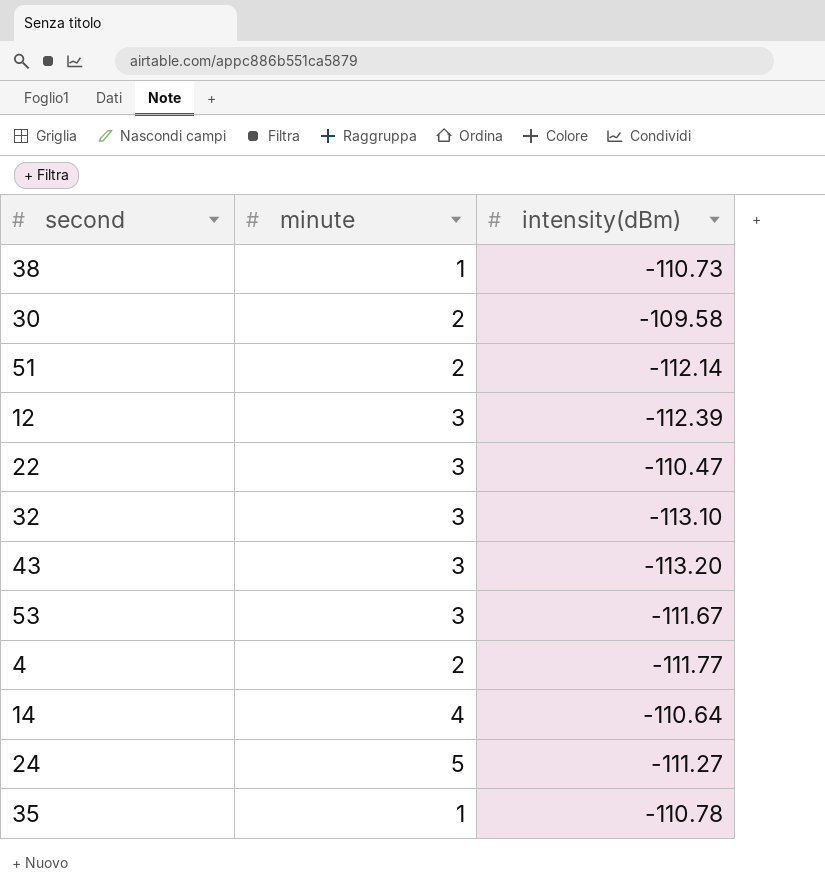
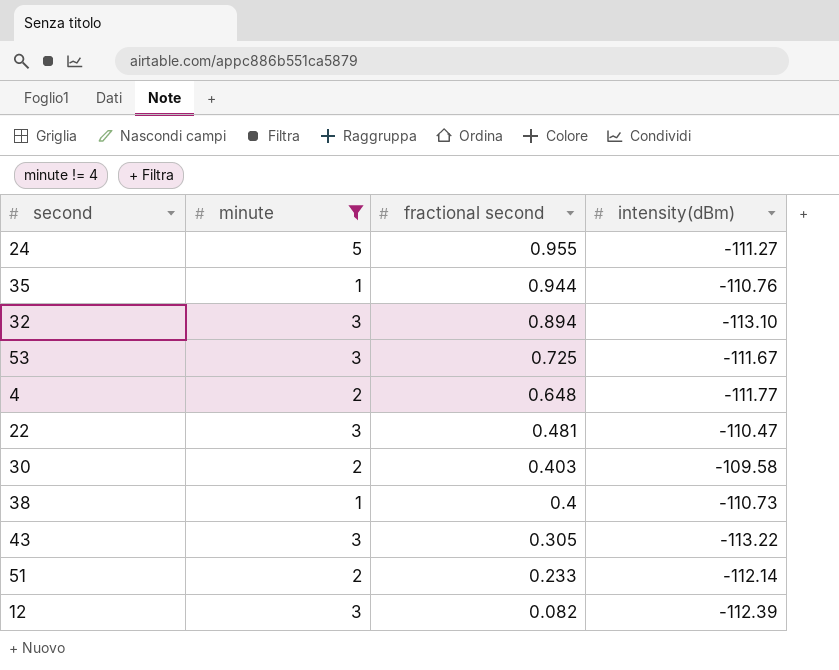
filter: none -> minute != 4
row order: none -> fractional second descending
column fractional second | position: none -> 3
35 | intensity(dBm): -110.78 -> -110.76
43 | intensity(dBm): -113.20 -> -113.22

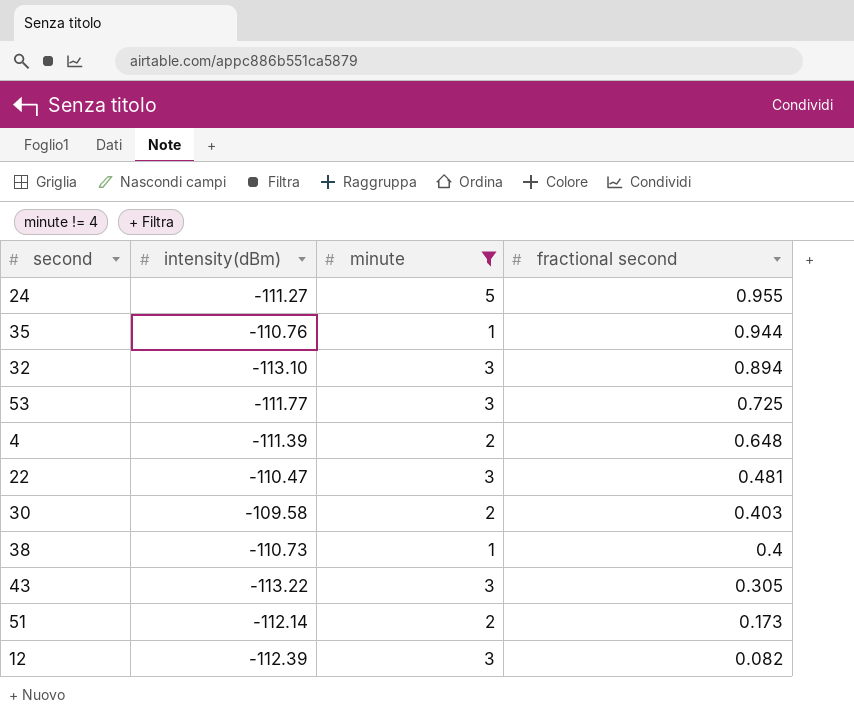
column intensity(dBm) | position: 4 -> 2
53 | intensity(dBm): -111.67 -> -111.77
4 | intensity(dBm): -111.77 -> -111.39
51 | fractional second: 0.233 -> 0.173

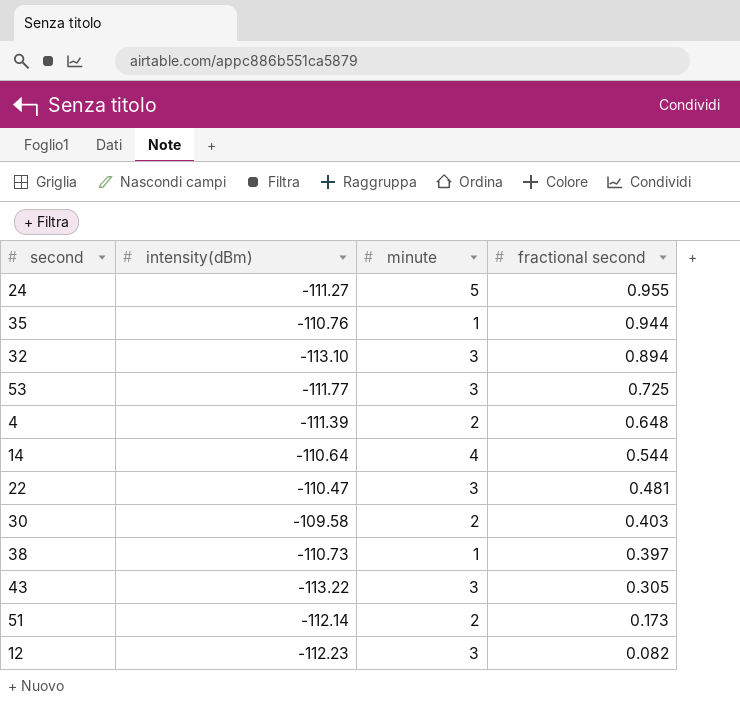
filter: minute != 4 -> none
38 | fractional second: 0.4 -> 0.397
12 | intensity(dBm): -112.39 -> -112.23

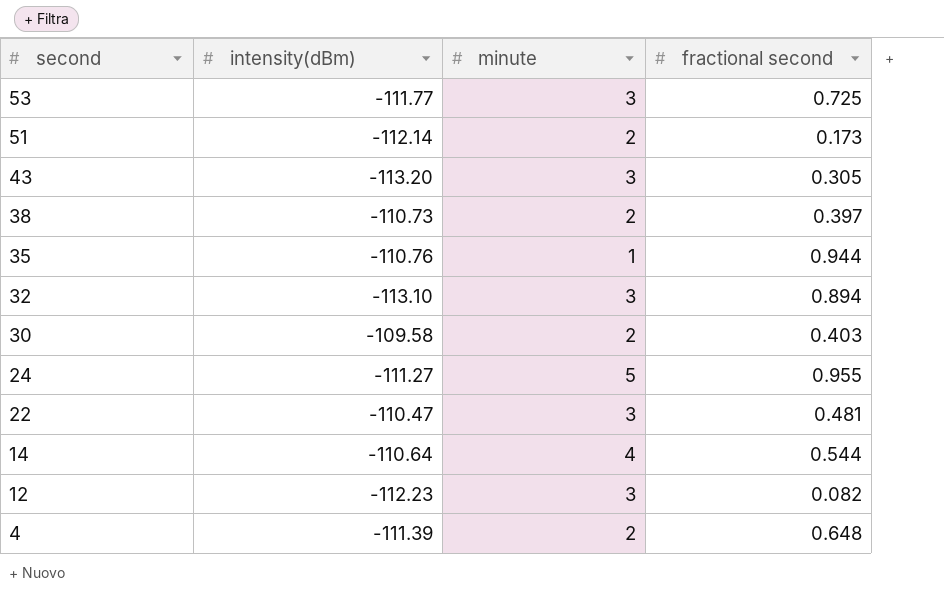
row order: fractional second descending -> second descending
43 | intensity(dBm): -113.22 -> -113.20
38 | minute: 1 -> 2

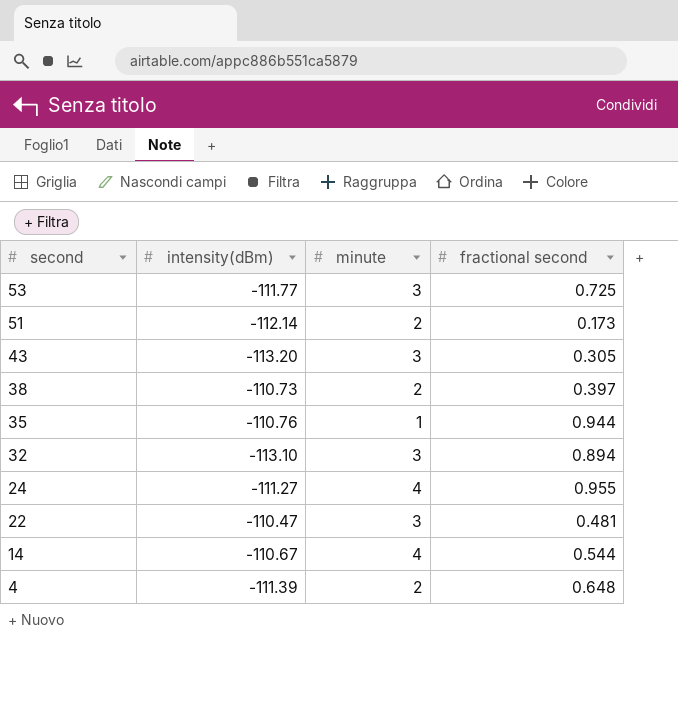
row 30: -109.58 | 2 | 0.403 -> none
row 12: -112.23 | 3 | 0.082 -> none
24 | minute: 5 -> 4
14 | intensity(dBm): -110.64 -> -110.67

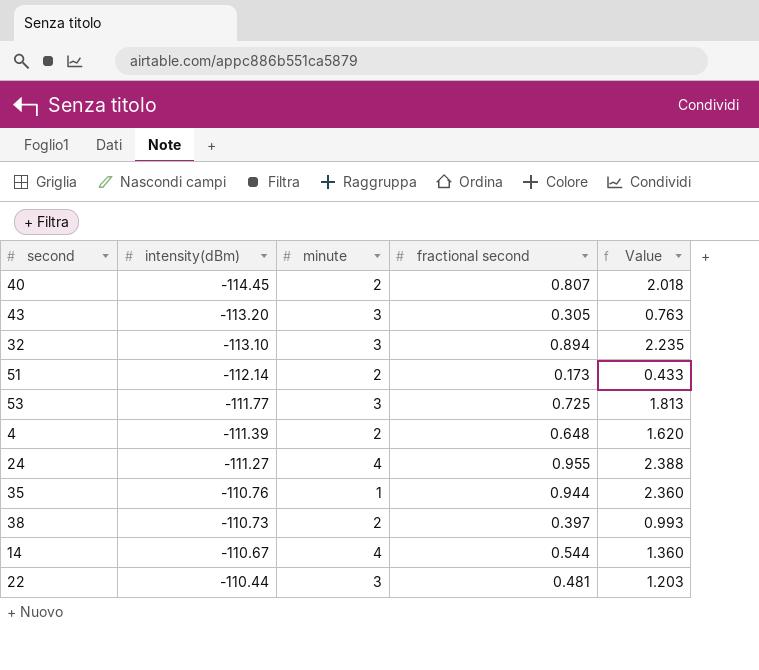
row order: second descending -> intensity(dBm) ascending
column Value | formula: none -> [fractional second] * 2.5
row 40: none -> -114.45 | 2 | 0.807 | 2.018
22 | intensity(dBm): -110.47 -> -110.44

